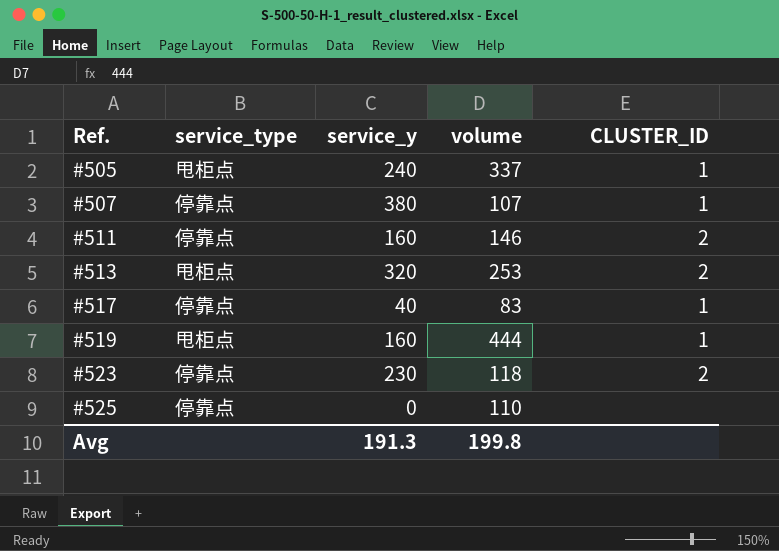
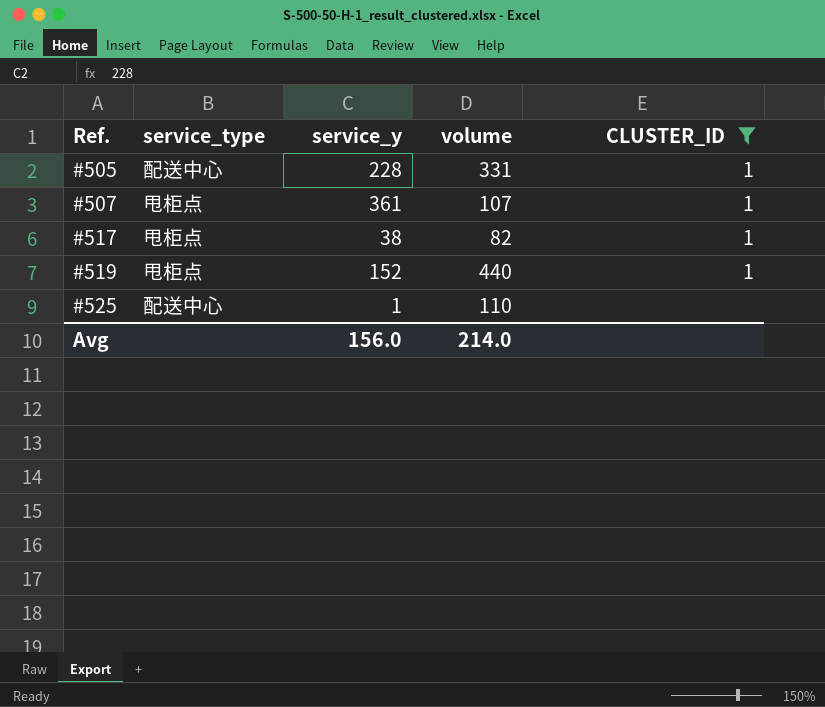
filter: none -> CLUSTER_ID != 2
#505 | service_type: 甩柜点 -> 配送中心
#505 | service_y: 240 -> 228
#505 | volume: 337 -> 331
#507 | service_type: 停靠点 -> 甩柜点
#507 | service_y: 380 -> 361
#517 | service_type: 停靠点 -> 甩柜点
#517 | service_y: 40 -> 38
#517 | volume: 83 -> 82
#519 | service_y: 160 -> 152
#519 | volume: 444 -> 440
#525 | service_type: 停靠点 -> 配送中心
#525 | service_y: 0 -> 1
Avg | service_y: 191.3 -> 156.0
Avg | volume: 199.8 -> 214.0

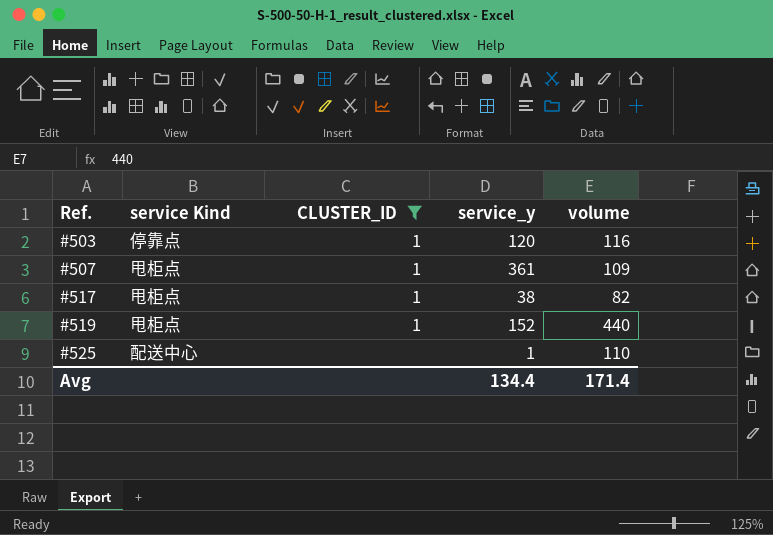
column name: service_type -> service Kind
column CLUSTER_ID | position: 5 -> 3
row #505: 配送中心 | 228 | 331 | 1 -> none
row #503: none -> 停靠点 | 1 | 120 | 116
#507 | volume: 107 -> 109
Avg | service_y: 156.0 -> 134.4
Avg | volume: 214.0 -> 171.4

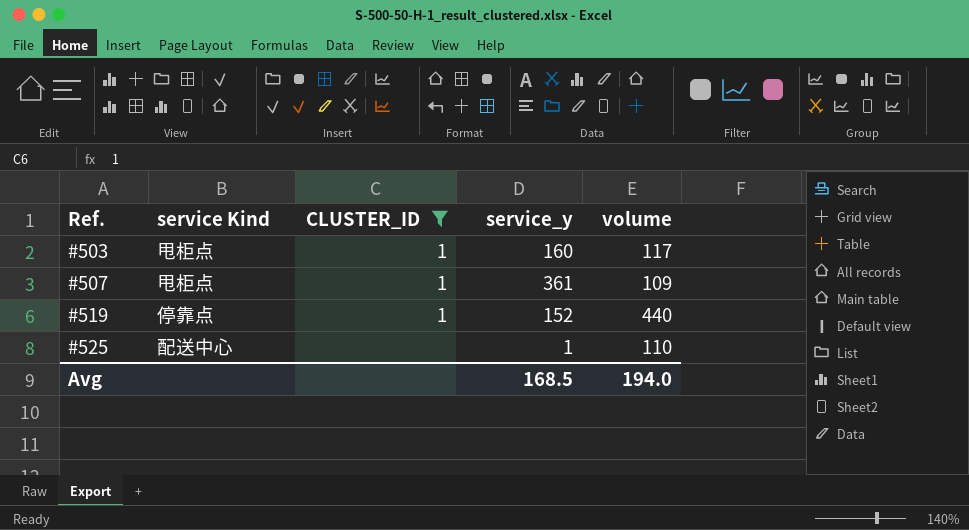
row #517: 甩柜点 | 1 | 38 | 82 -> none
#503 | service Kind: 停靠点 -> 甩柜点
#503 | service_y: 120 -> 160
#503 | volume: 116 -> 117
#519 | service Kind: 甩柜点 -> 停靠点
Avg | service_y: 134.4 -> 168.5
Avg | volume: 171.4 -> 194.0

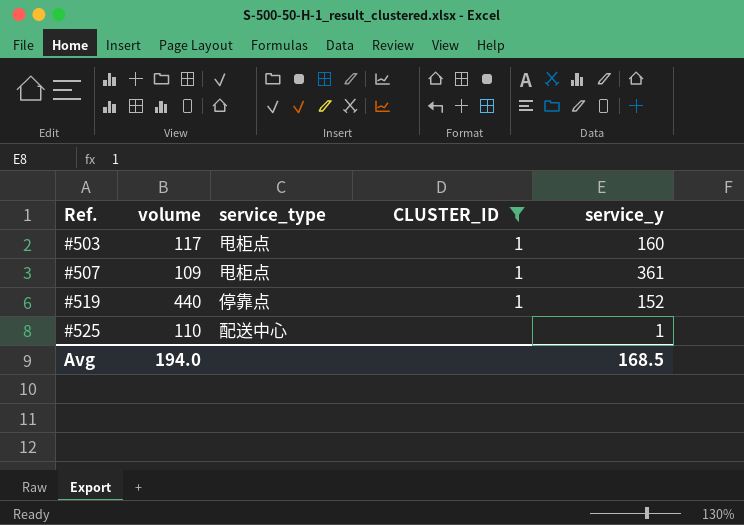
column volume | position: 5 -> 2
column name: service Kind -> service_type

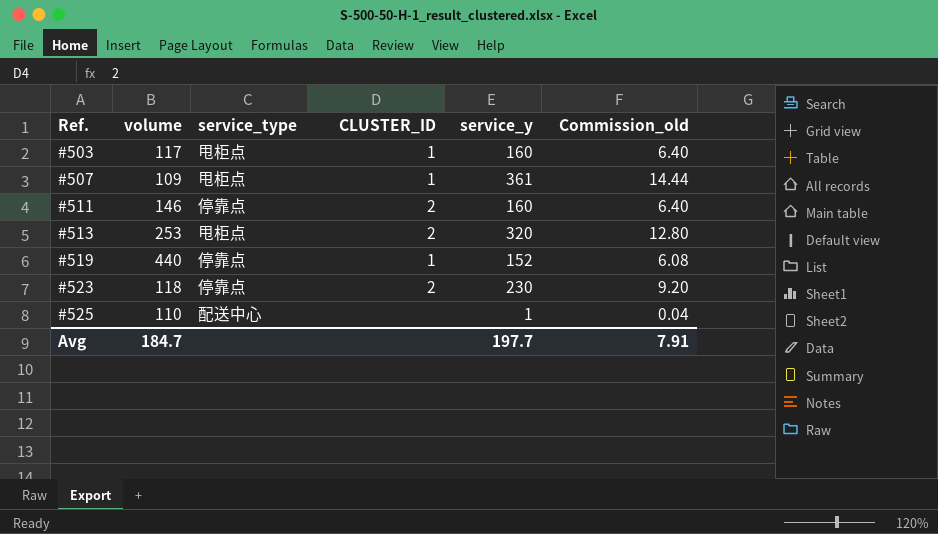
filter: CLUSTER_ID != 2 -> none
column Commission_old | formula: none -> [service_y] * 0.04
Avg | volume: 194.0 -> 184.7
Avg | service_y: 168.5 -> 197.7

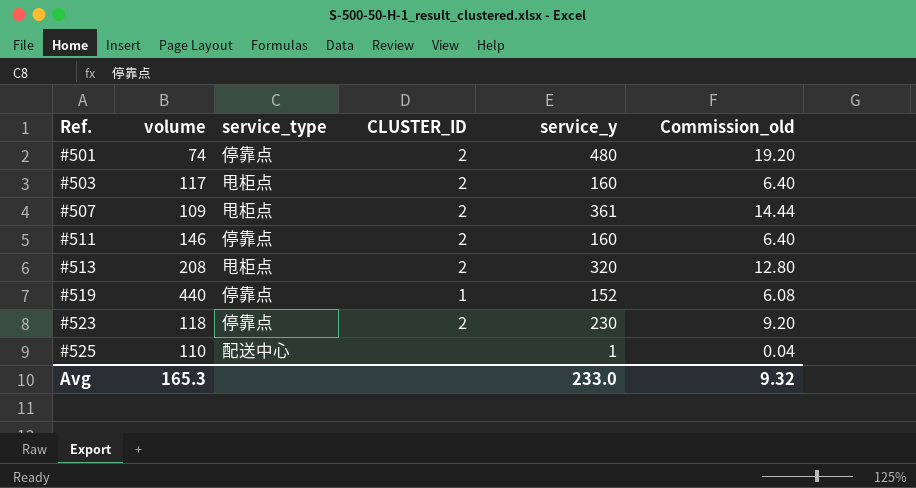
row #501: none -> 74 | 停靠点 | 2 | 480 | 19.20
#503 | CLUSTER_ID: 1 -> 2
#507 | CLUSTER_ID: 1 -> 2
#513 | volume: 253 -> 208
Avg | volume: 184.7 -> 165.3
Avg | service_y: 197.7 -> 233.0
Avg | Commission_old: 7.91 -> 9.32

